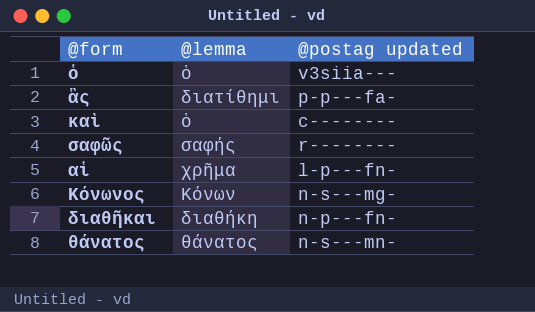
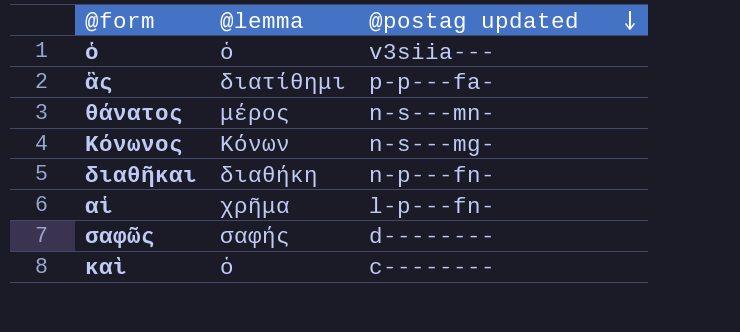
row order: none -> @postag updated descending
θάνατος | @lemma: θάνατος -> μέρος
σαφῶς | @postag updated: r-------- -> d--------

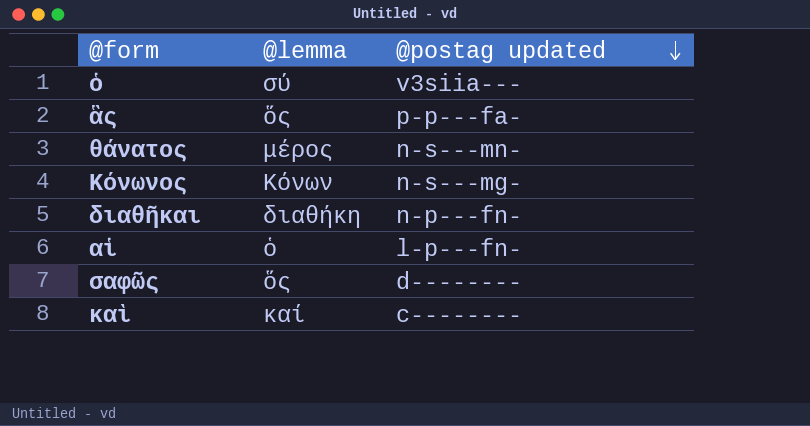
ὁ | @lemma: ὁ -> σύ
ἃς | @lemma: διατίθημι -> ὅς
αἱ | @lemma: χρῆμα -> ὁ
σαφῶς | @lemma: σαφής -> ὅς
καὶ | @lemma: ὁ -> καί

